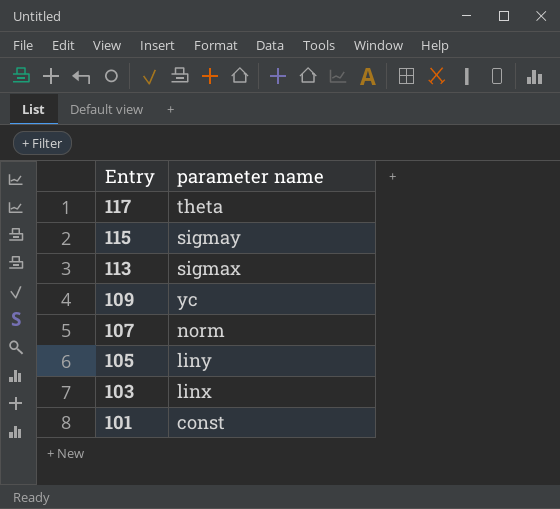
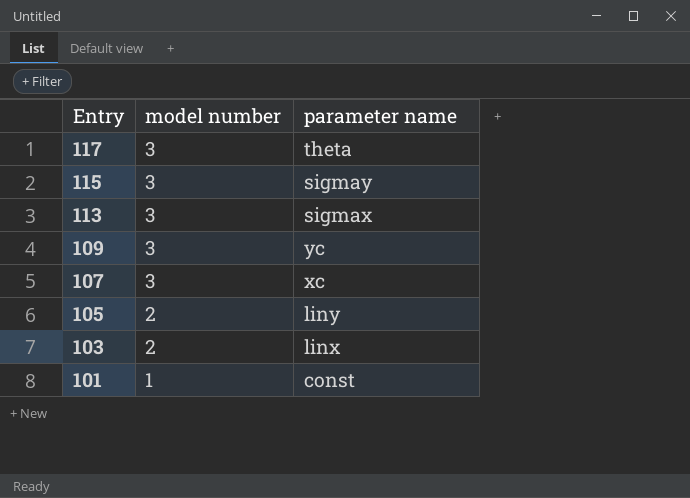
column model number | position: none -> 2
107 | parameter name: norm -> xc

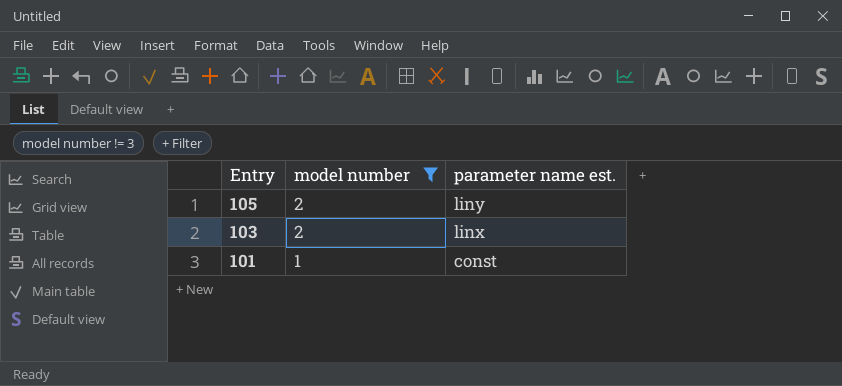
filter: none -> model number != 3
column name: parameter name -> parameter name est.

